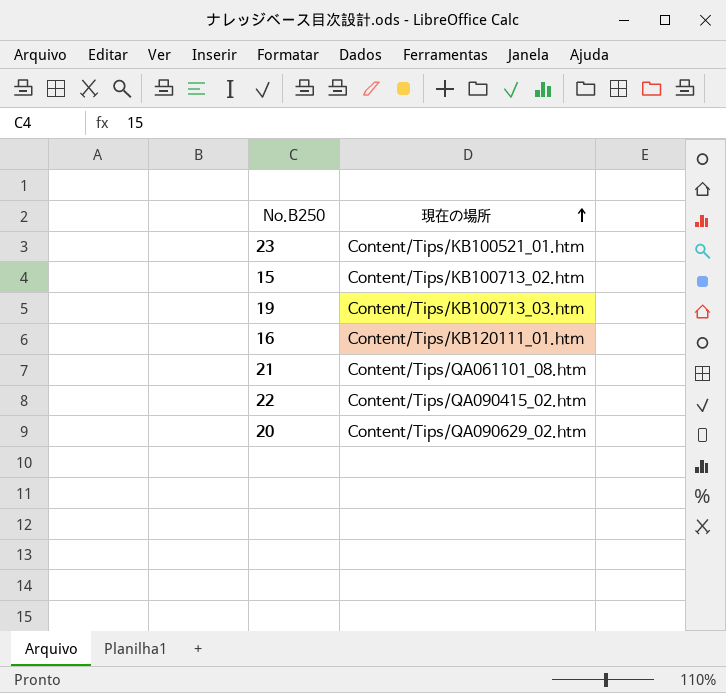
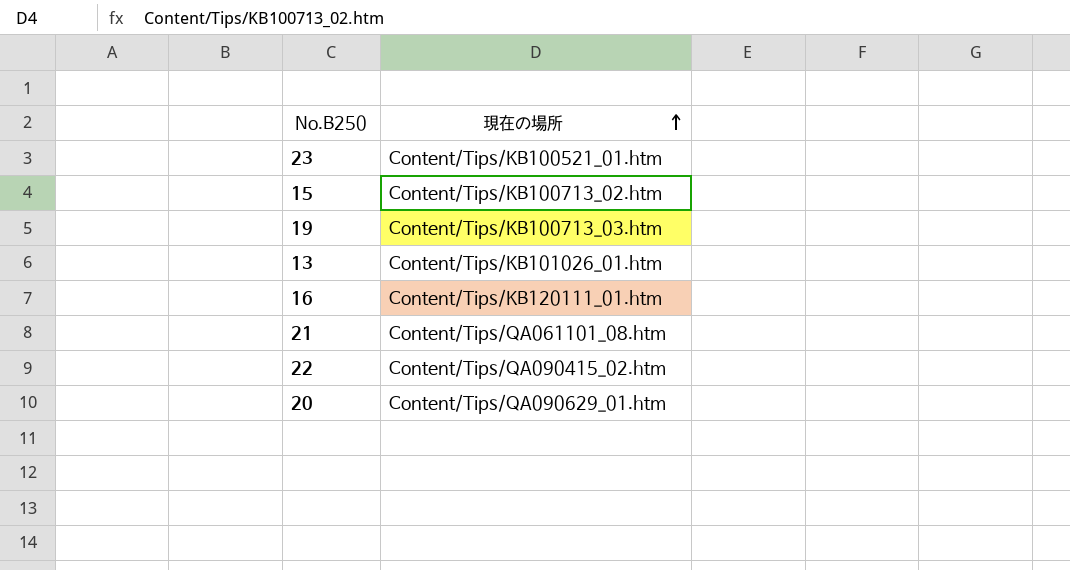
row 13: none -> Content/Tips/KB101026_01.htm
20 | 現在の場所: Content/Tips/QA090629_02.htm -> Content/Tips/QA090629_01.htm

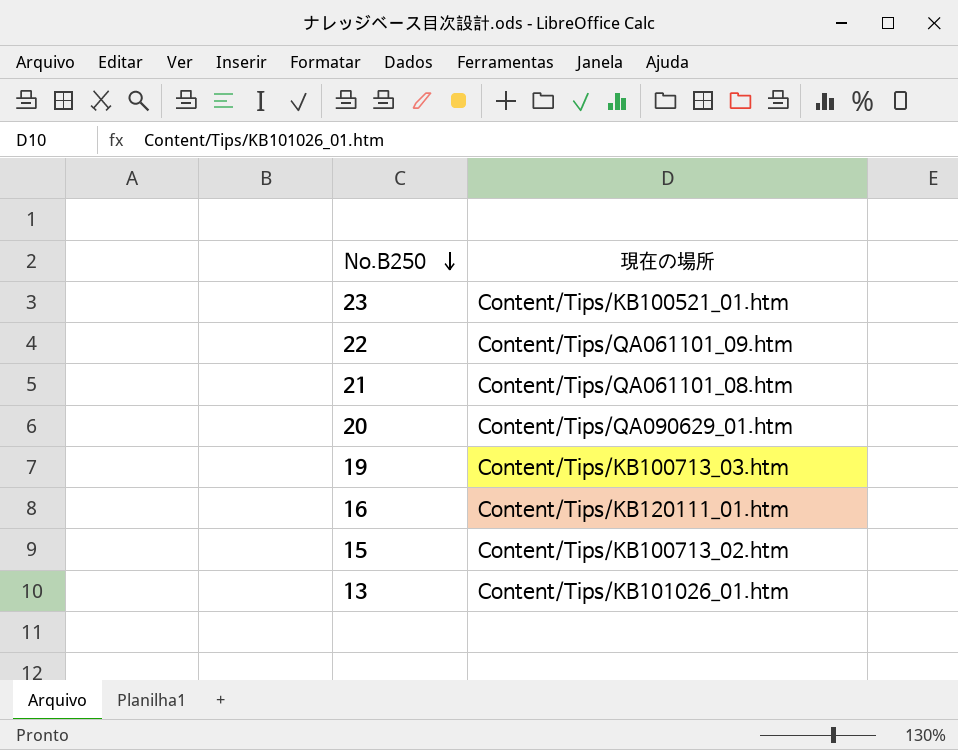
row order: 現在の場所 ascending -> No.B250 descending
22 | 現在の場所: Content/Tips/QA090415_02.htm -> Content/Tips/QA061101_09.htm

